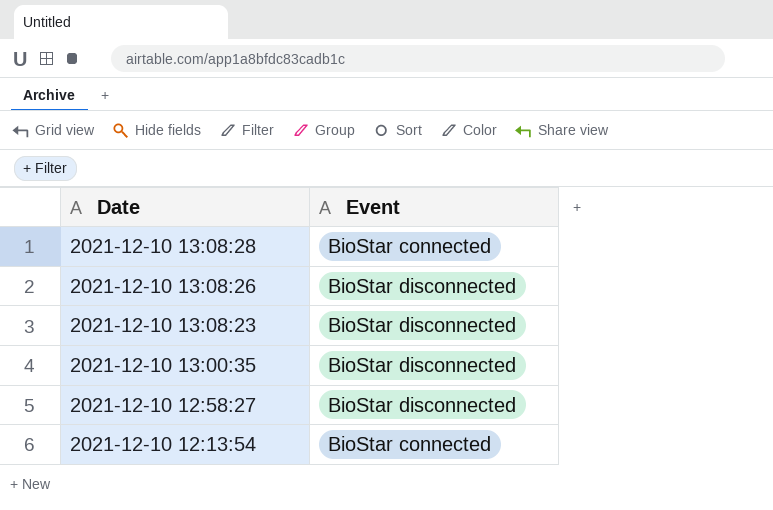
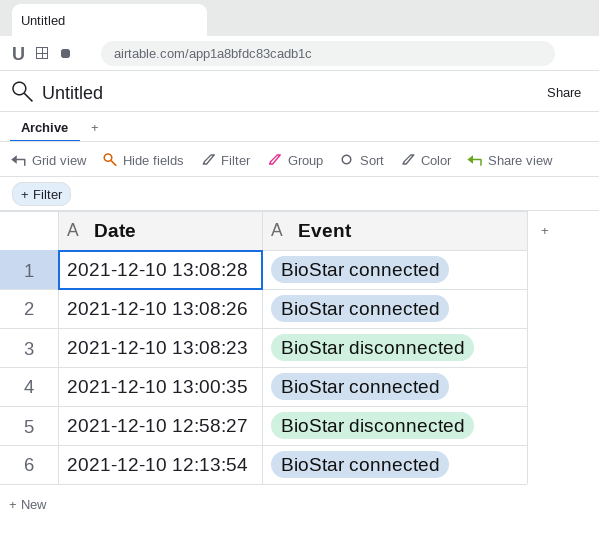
2021-12-10 13:08:26 | Event: BioStar disconnected -> BioStar connected
2021-12-10 13:00:35 | Event: BioStar disconnected -> BioStar connected

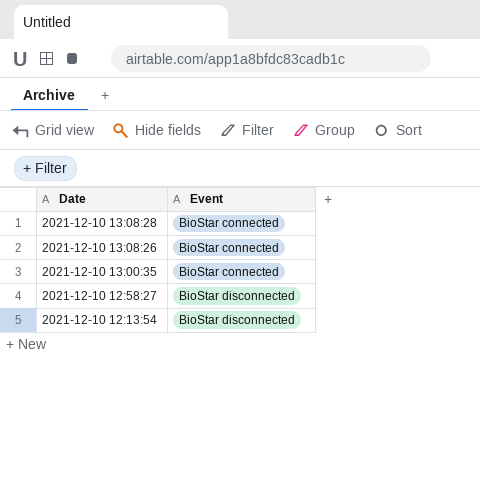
row 2021-12-10 13:08:23: BioStar disconnected -> none
2021-12-10 12:13:54 | Event: BioStar connected -> BioStar disconnected

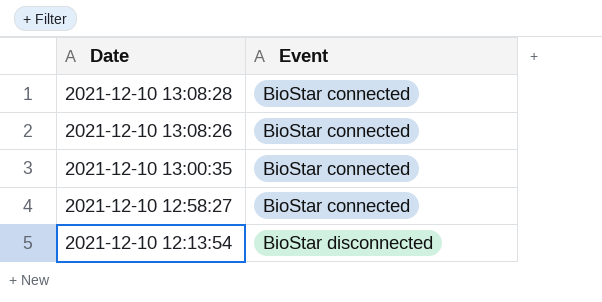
2021-12-10 12:58:27 | Event: BioStar disconnected -> BioStar connected

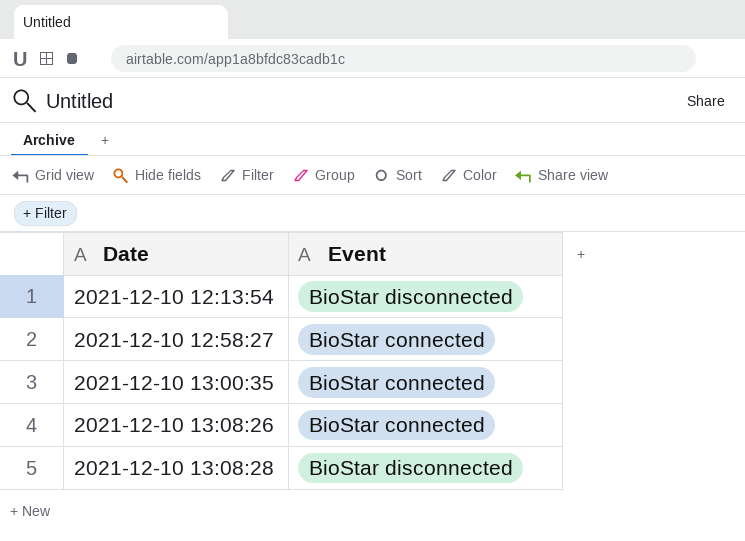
row order: Date descending -> Date ascending
2021-12-10 13:08:28 | Event: BioStar connected -> BioStar disconnected

